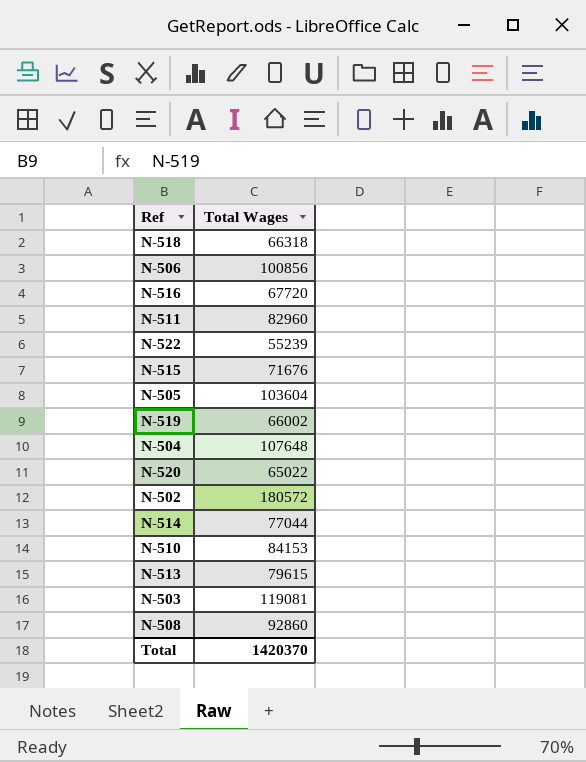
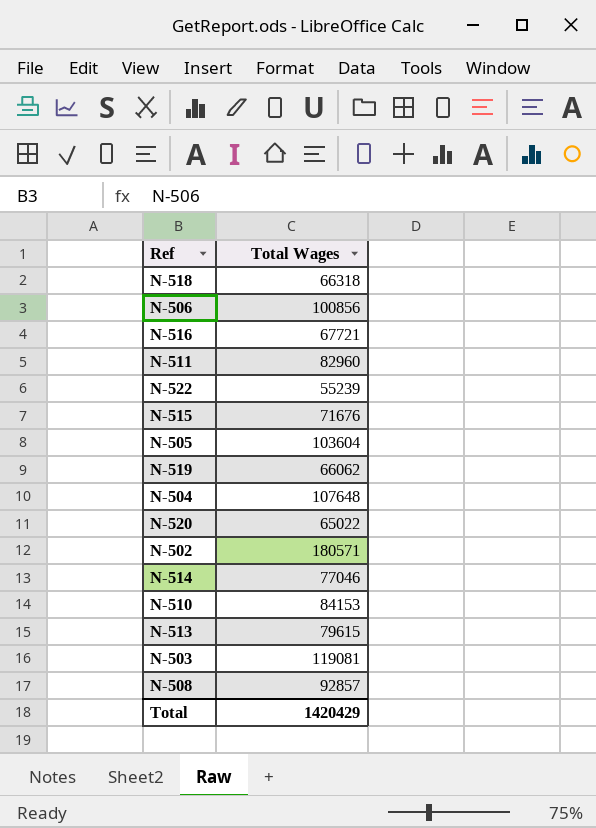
N-516 | Total Wages: 67720 -> 67721
N-519 | Total Wages: 66002 -> 66062
N-502 | Total Wages: 180572 -> 180571
N-514 | Total Wages: 77044 -> 77046
N-508 | Total Wages: 92860 -> 92857
Total | Total Wages: 1420370 -> 1420429

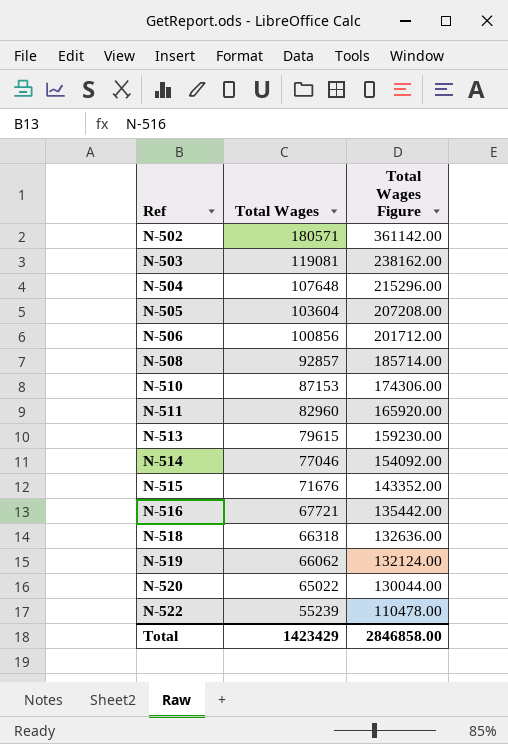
row order: none -> Ref ascending
column Total Wages Figure | formula: none -> [Total Wages] * 2
N-510 | Total Wages: 84153 -> 87153
Total | Total Wages: 1420429 -> 1423429

